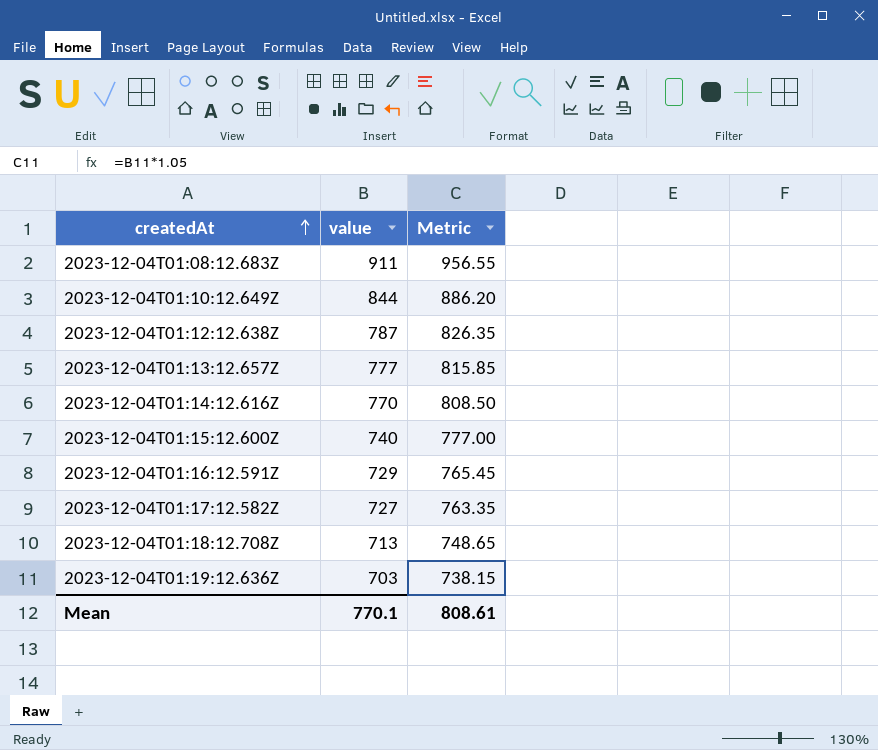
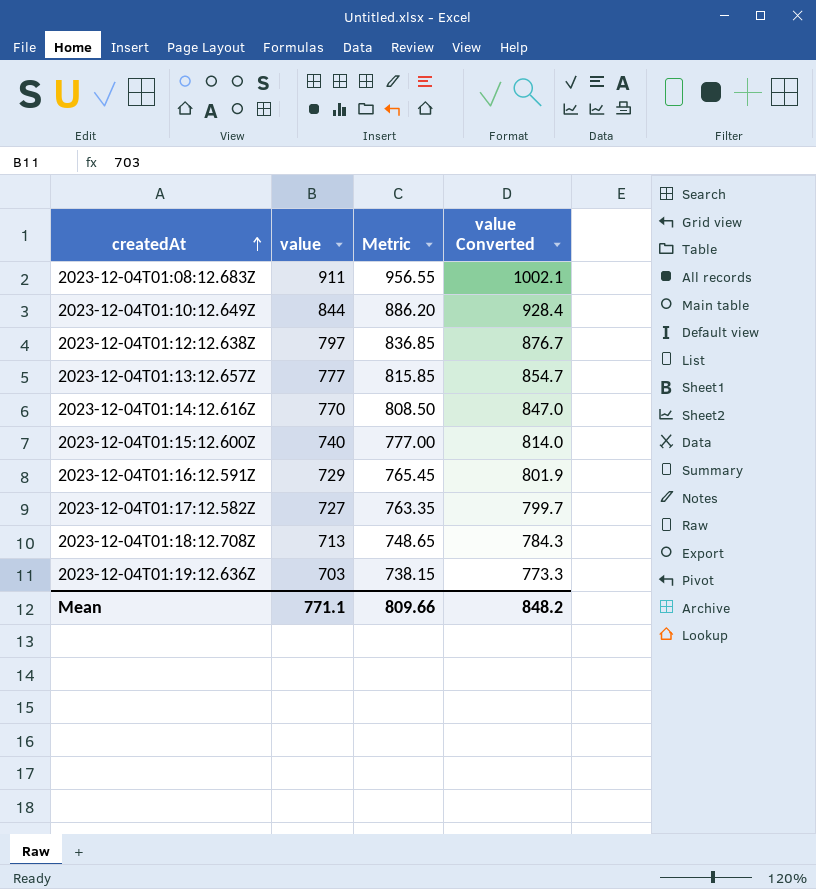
column value Converted | formula: none -> [value] * 1.1
2023-12-04T01:12:12.638Z | value: 787 -> 797
2023-12-04T01:12:12.638Z | Metric: 826.35 -> 836.85
Mean | value: 770.1 -> 771.1
Mean | Metric: 808.61 -> 809.66

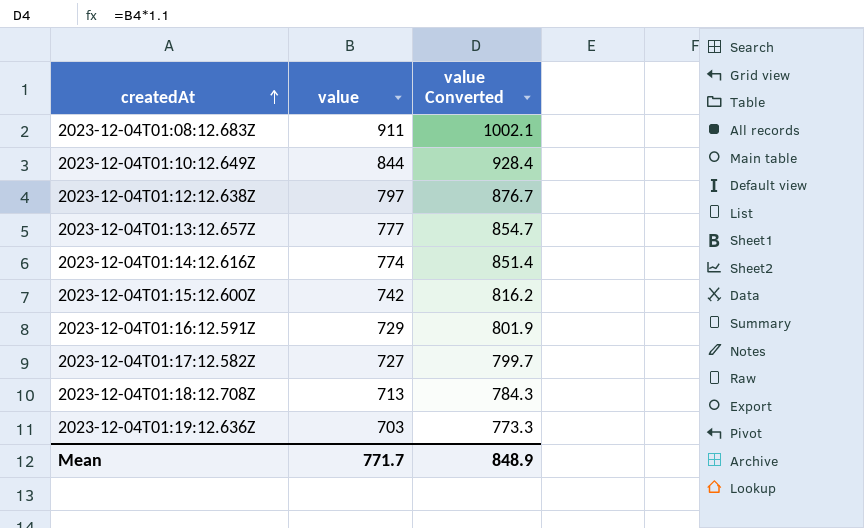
column Metric | formula: [value] * 1.05 -> none
2023-12-04T01:14:12.616Z | value: 770 -> 774
2023-12-04T01:14:12.616Z | value Converted: 847.0 -> 851.4
2023-12-04T01:15:12.600Z | value: 740 -> 742
2023-12-04T01:15:12.600Z | value Converted: 814.0 -> 816.2
Mean | value: 771.1 -> 771.7
Mean | value Converted: 848.2 -> 848.9

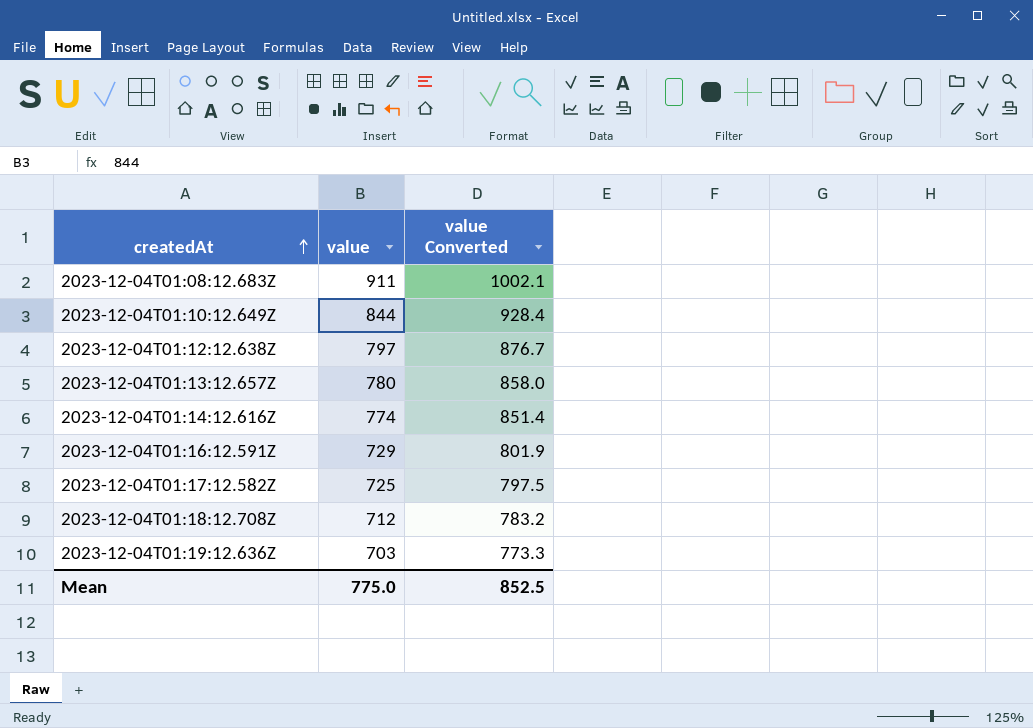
row 2023-12-04T01:15:12.600Z: 742 | 816.2 -> none
2023-12-04T01:13:12.657Z | value: 777 -> 780
2023-12-04T01:13:12.657Z | value Converted: 854.7 -> 858.0
2023-12-04T01:17:12.582Z | value: 727 -> 725
2023-12-04T01:17:12.582Z | value Converted: 799.7 -> 797.5
2023-12-04T01:18:12.708Z | value: 713 -> 712
2023-12-04T01:18:12.708Z | value Converted: 784.3 -> 783.2
Mean | value: 771.7 -> 775.0
Mean | value Converted: 848.9 -> 852.5

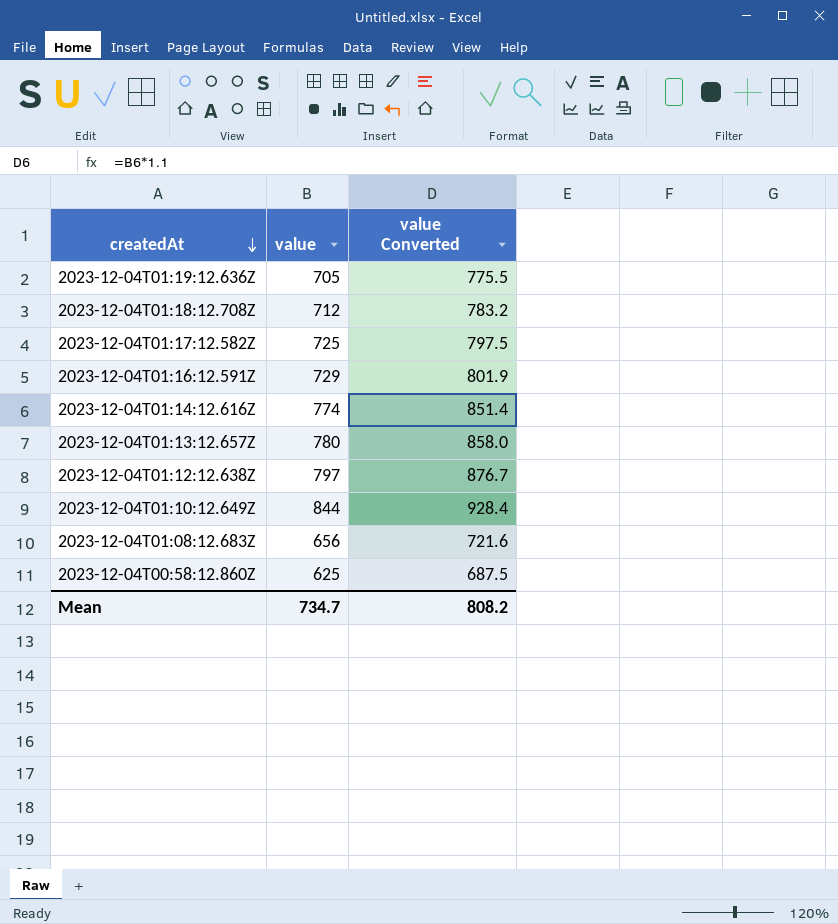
row order: createdAt ascending -> createdAt descending
2023-12-04T01:19:12.636Z | value: 703 -> 705
2023-12-04T01:19:12.636Z | value Converted: 773.3 -> 775.5
2023-12-04T01:08:12.683Z | value: 911 -> 656
2023-12-04T01:08:12.683Z | value Converted: 1002.1 -> 721.6
row 2023-12-04T00:58:12.860Z: none -> 625 | 687.5
Mean | value: 775.0 -> 734.7
Mean | value Converted: 852.5 -> 808.2

